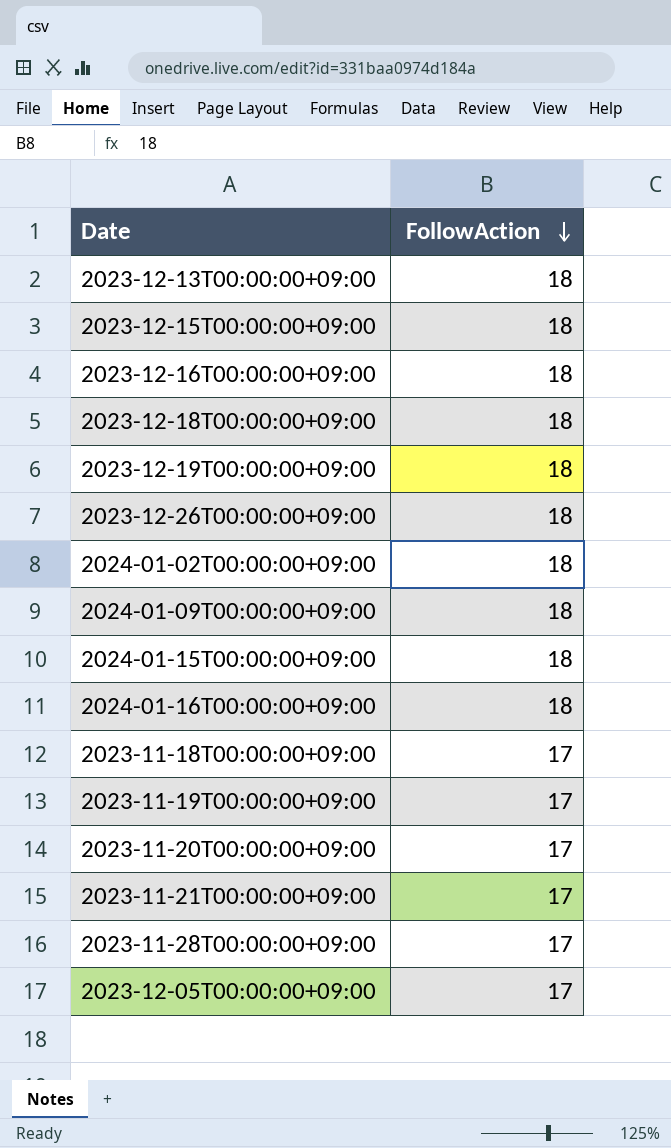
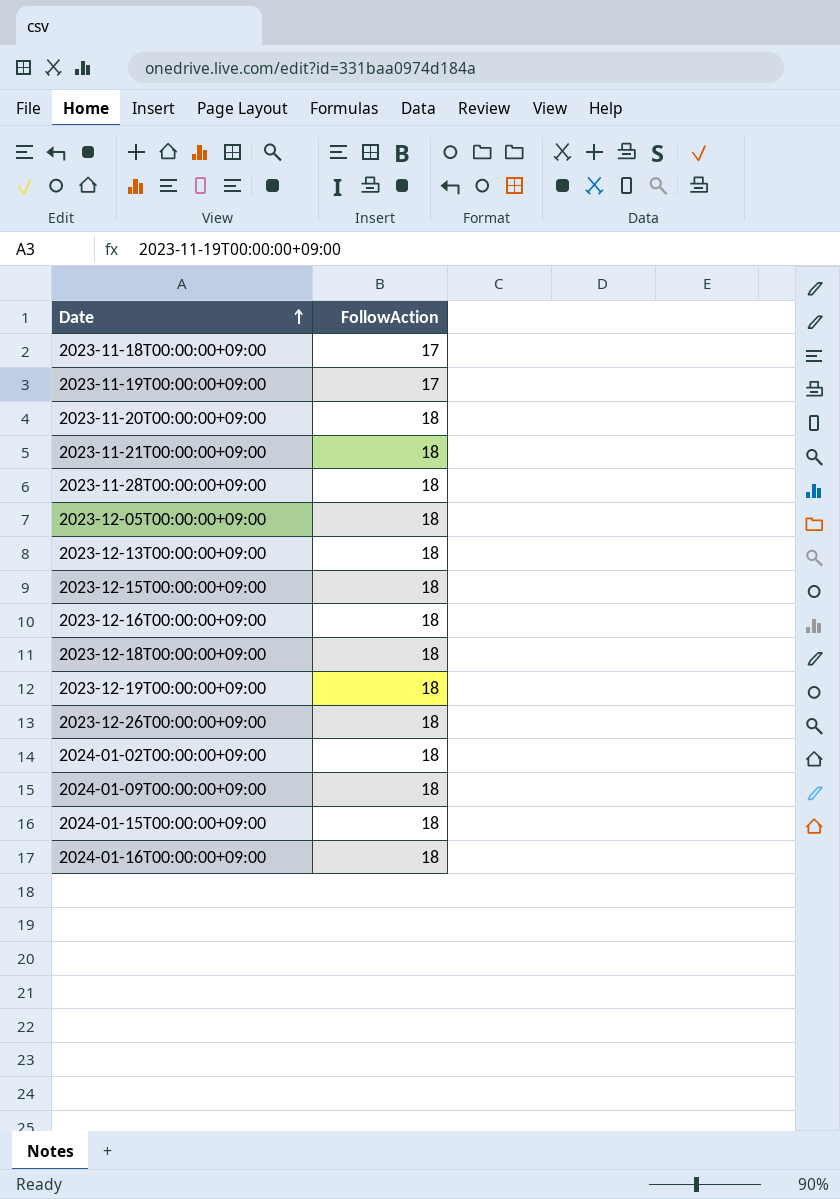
row order: FollowAction descending -> Date ascending
2023-11-20T00:00:00+09:00 | FollowAction: 17 -> 18
2023-11-21T00:00:00+09:00 | FollowAction: 17 -> 18
2023-11-28T00:00:00+09:00 | FollowAction: 17 -> 18
2023-12-05T00:00:00+09:00 | FollowAction: 17 -> 18

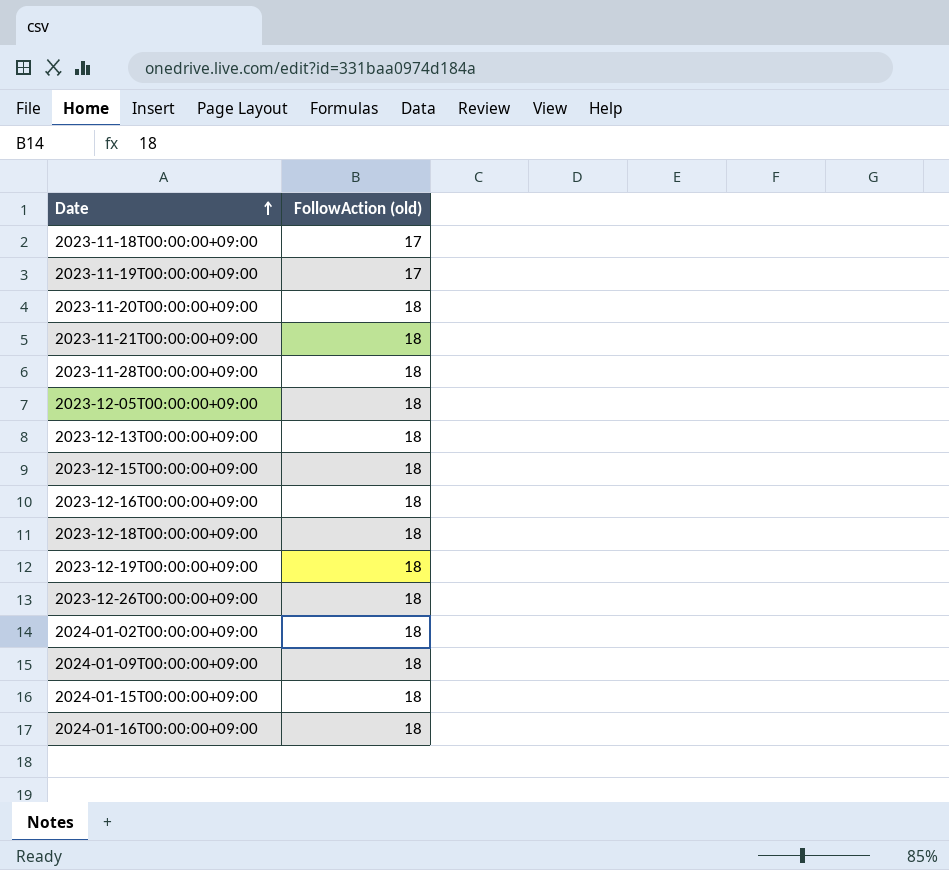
column name: FollowAction -> FollowAction (old)

